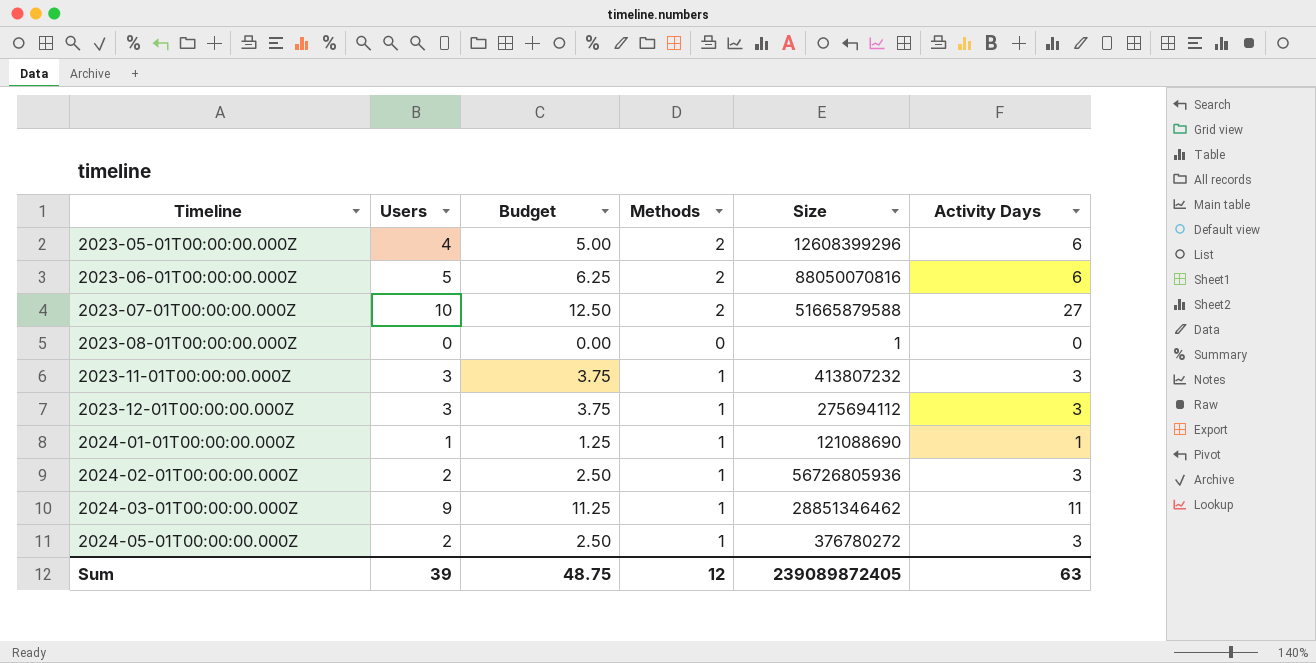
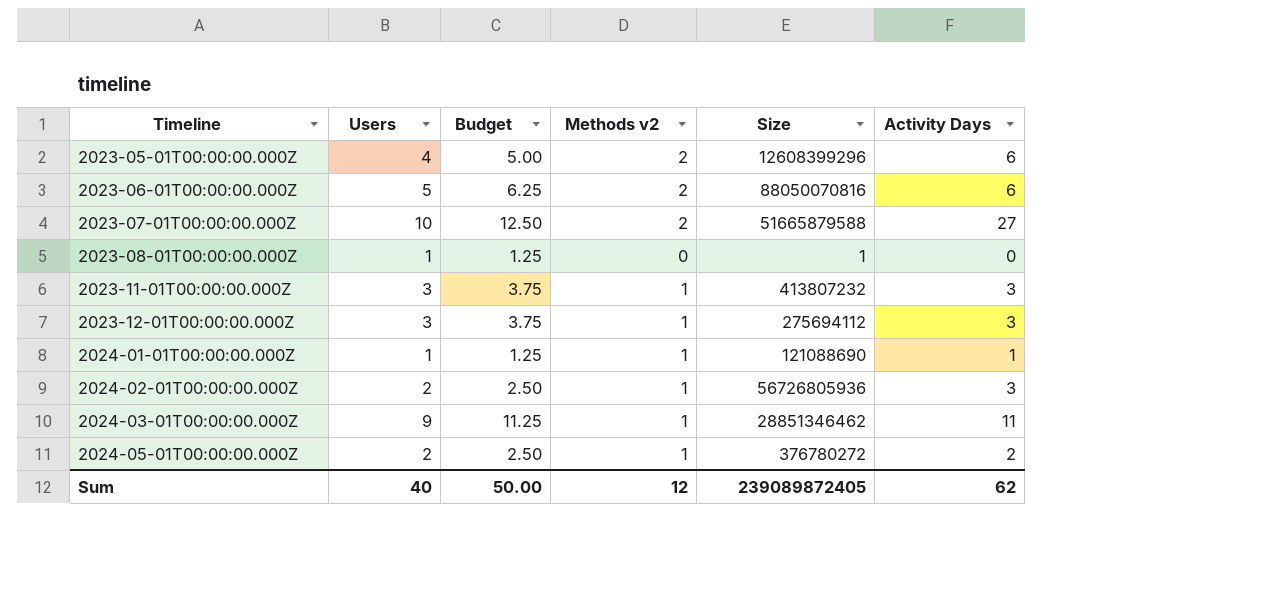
column name: Methods -> Methods v2
2023-08-01T00:00:00.000Z | Users: 0 -> 1
2023-08-01T00:00:00.000Z | Budget: 0.00 -> 1.25
2024-05-01T00:00:00.000Z | Activity Days: 3 -> 2
Sum | Users: 39 -> 40
Sum | Budget: 48.75 -> 50.00
Sum | Activity Days: 63 -> 62

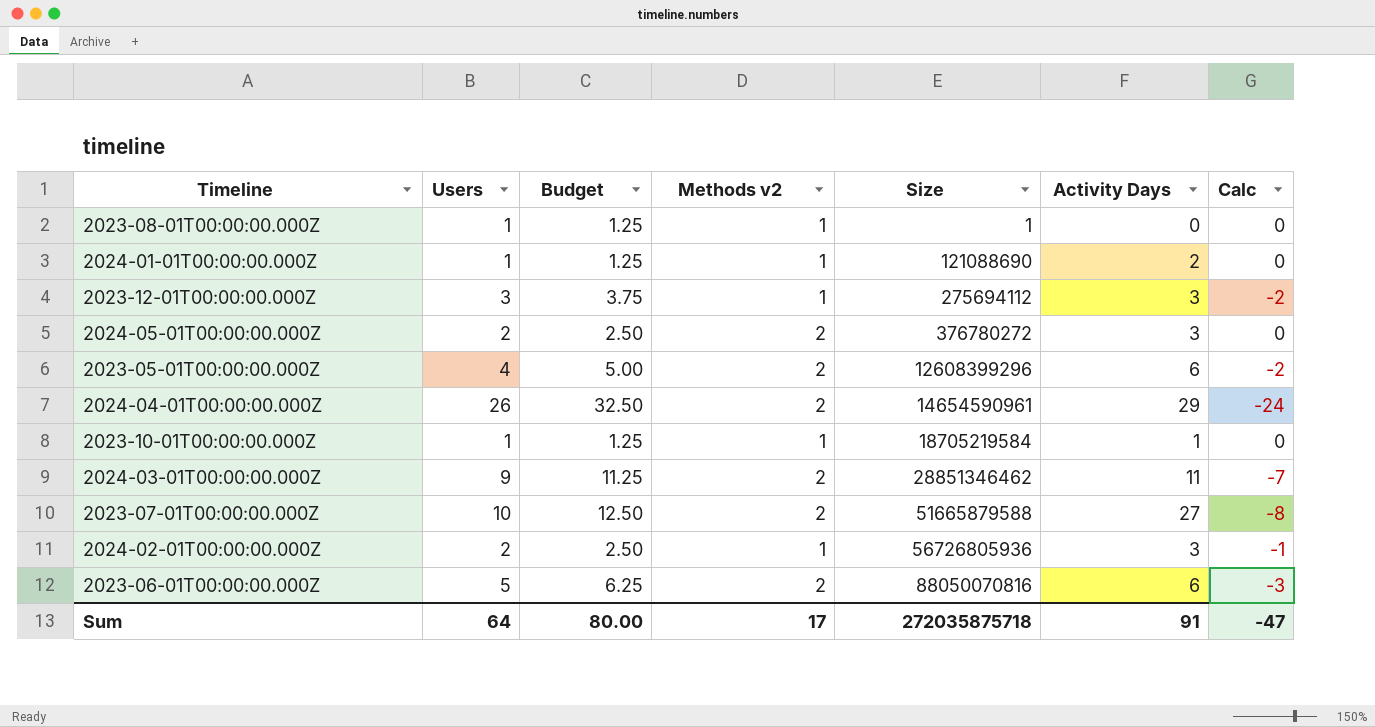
row order: Timeline ascending -> Size ascending
column Calc | formula: none -> [Methods v2] - [Users]
row 2023-11-01T00:00:00.000Z: 3 | 3.75 | 1 | 413807232 | 3 -> none
2023-08-01T00:00:00.000Z | Methods v2: 0 -> 1
2024-01-01T00:00:00.000Z | Activity Days: 1 -> 2
2024-05-01T00:00:00.000Z | Methods v2: 1 -> 2
2024-05-01T00:00:00.000Z | Activity Days: 2 -> 3
row 2024-04-01T00:00:00.000Z: none -> 26 | 32.50 | 2 | 14654590961 | 29 | -24
row 2023-10-01T00:00:00.000Z: none -> 1 | 1.25 | 1 | 18705219584 | 1 | 0
2024-03-01T00:00:00.000Z | Methods v2: 1 -> 2
Sum | Users: 40 -> 64
Sum | Budget: 50.00 -> 80.00
Sum | Methods v2: 12 -> 17
Sum | Size: 239089872405 -> 272035875718
Sum | Activity Days: 62 -> 91

